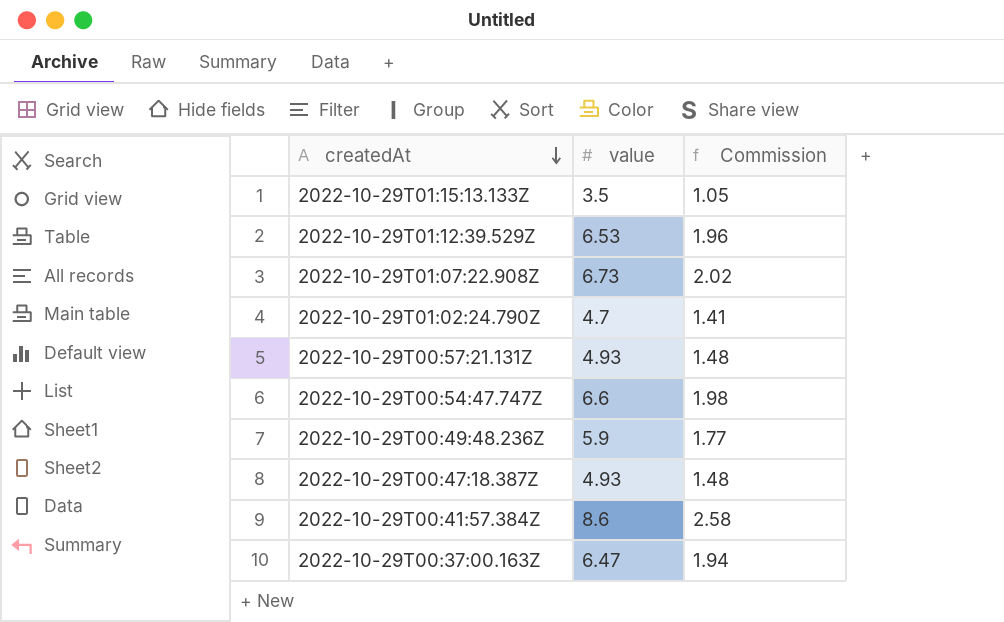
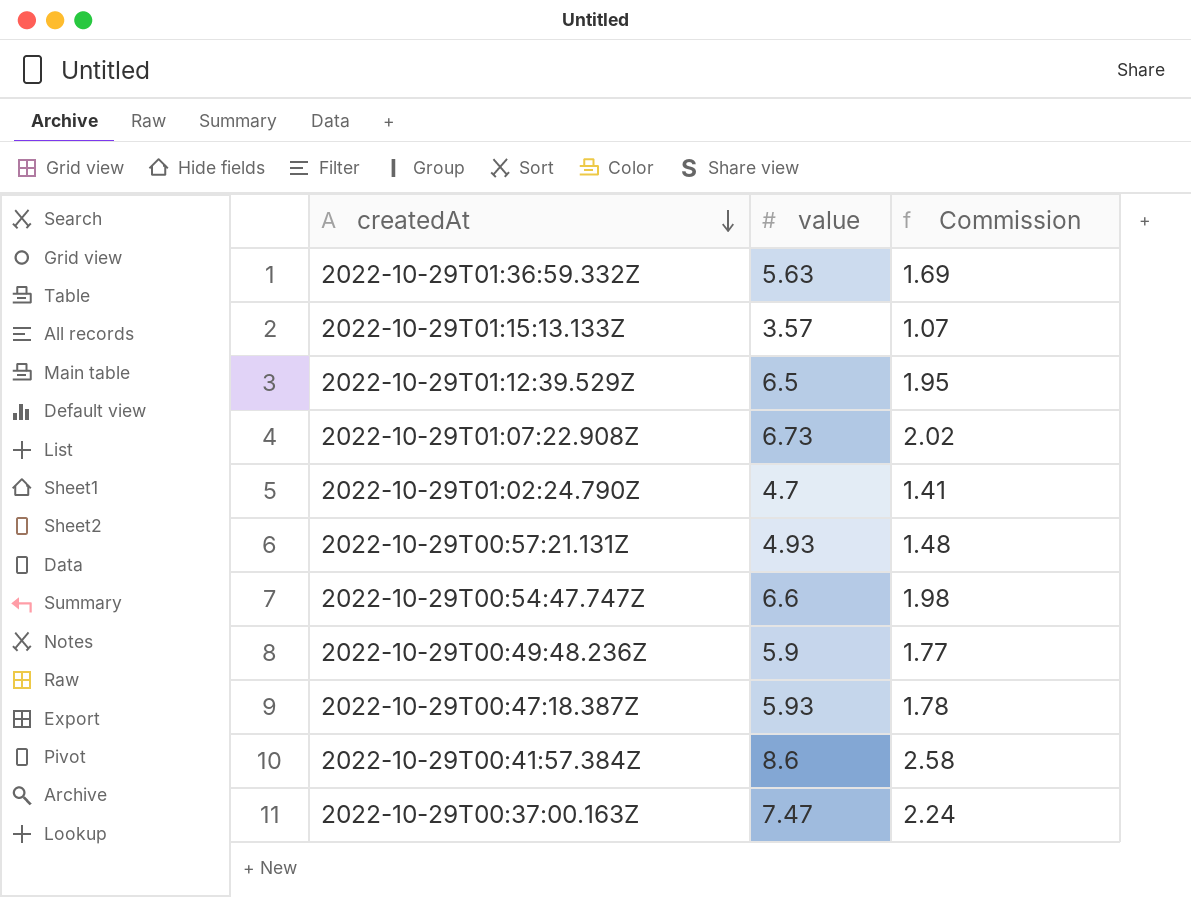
row 2022-10-29T01:36:59.332Z: none -> 5.63 | 1.69
2022-10-29T01:15:13.133Z | value: 3.5 -> 3.57
2022-10-29T01:15:13.133Z | Commission: 1.05 -> 1.07
2022-10-29T01:12:39.529Z | value: 6.53 -> 6.5
2022-10-29T01:12:39.529Z | Commission: 1.96 -> 1.95
2022-10-29T00:47:18.387Z | value: 4.93 -> 5.93
2022-10-29T00:47:18.387Z | Commission: 1.48 -> 1.78
2022-10-29T00:37:00.163Z | value: 6.47 -> 7.47
2022-10-29T00:37:00.163Z | Commission: 1.94 -> 2.24

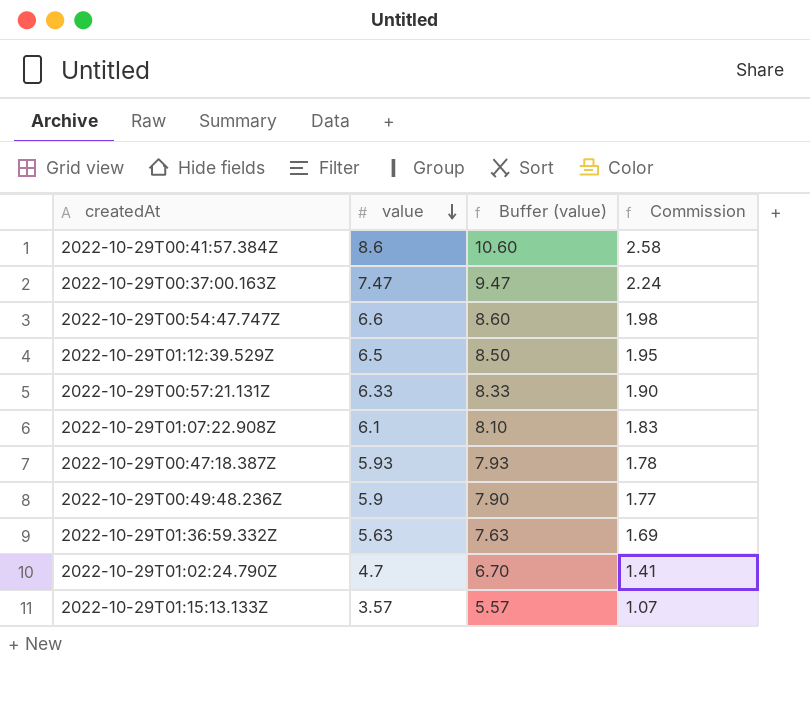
row order: createdAt descending -> value descending
column Buffer (value) | formula: none -> [value] + 2
2022-10-29T00:57:21.131Z | value: 4.93 -> 6.33
2022-10-29T00:57:21.131Z | Commission: 1.48 -> 1.90
2022-10-29T01:07:22.908Z | value: 6.73 -> 6.1
2022-10-29T01:07:22.908Z | Commission: 2.02 -> 1.83

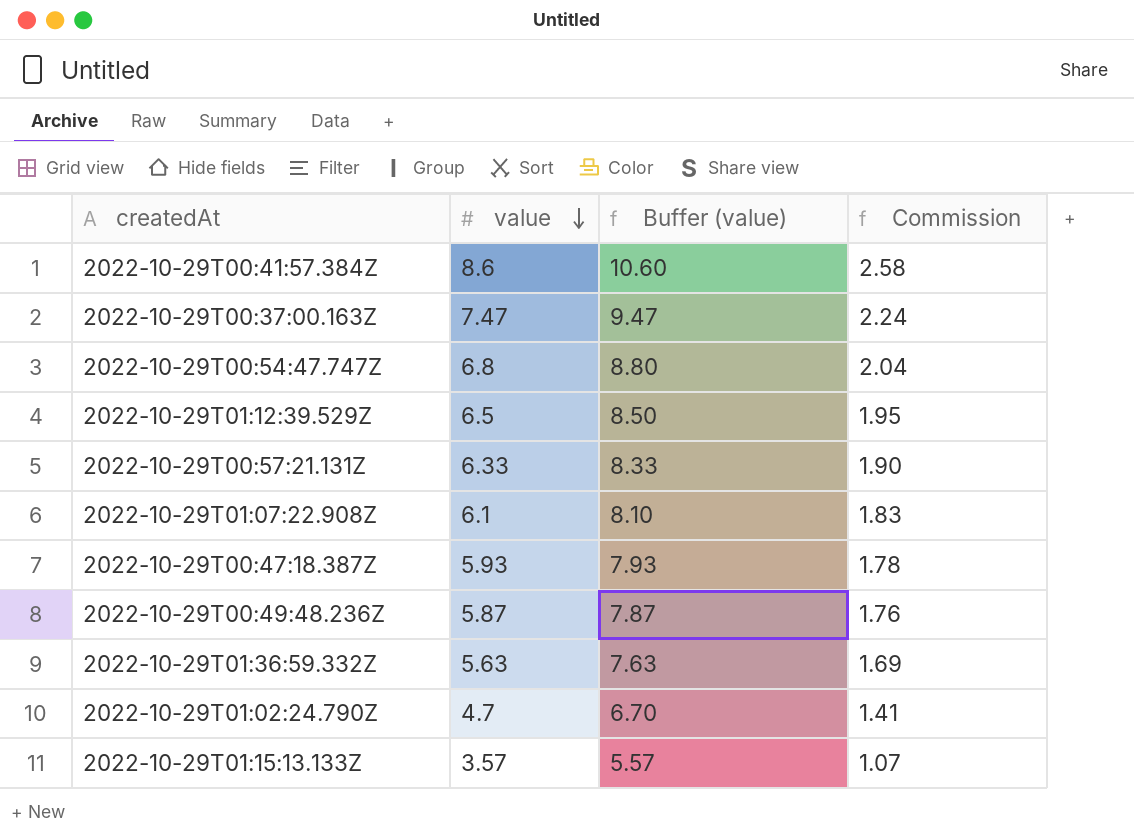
2022-10-29T00:54:47.747Z | value: 6.6 -> 6.8
2022-10-29T00:54:47.747Z | Buffer (value): 8.60 -> 8.80
2022-10-29T00:54:47.747Z | Commission: 1.98 -> 2.04
2022-10-29T00:49:48.236Z | value: 5.9 -> 5.87
2022-10-29T00:49:48.236Z | Buffer (value): 7.90 -> 7.87
2022-10-29T00:49:48.236Z | Commission: 1.77 -> 1.76

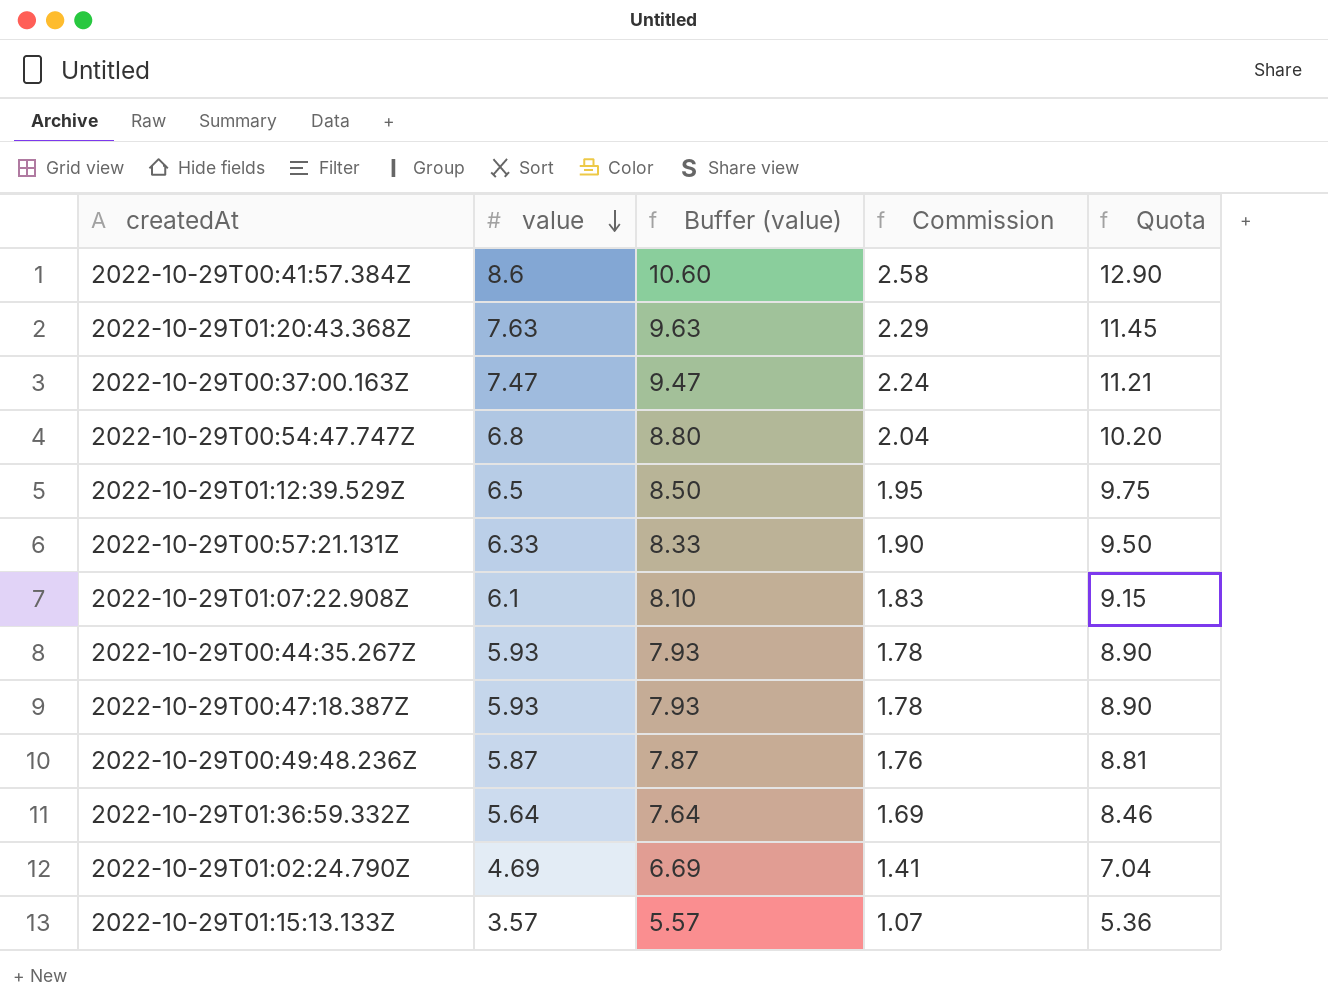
column Quota | formula: none -> [value] * 1.5
row 2022-10-29T01:20:43.368Z: none -> 7.63 | 9.63 | 2.29 | 11.45
row 2022-10-29T00:44:35.267Z: none -> 5.93 | 7.93 | 1.78 | 8.90
2022-10-29T01:36:59.332Z | value: 5.63 -> 5.64
2022-10-29T01:36:59.332Z | Buffer (value): 7.63 -> 7.64
2022-10-29T01:02:24.790Z | value: 4.7 -> 4.69
2022-10-29T01:02:24.790Z | Buffer (value): 6.70 -> 6.69

